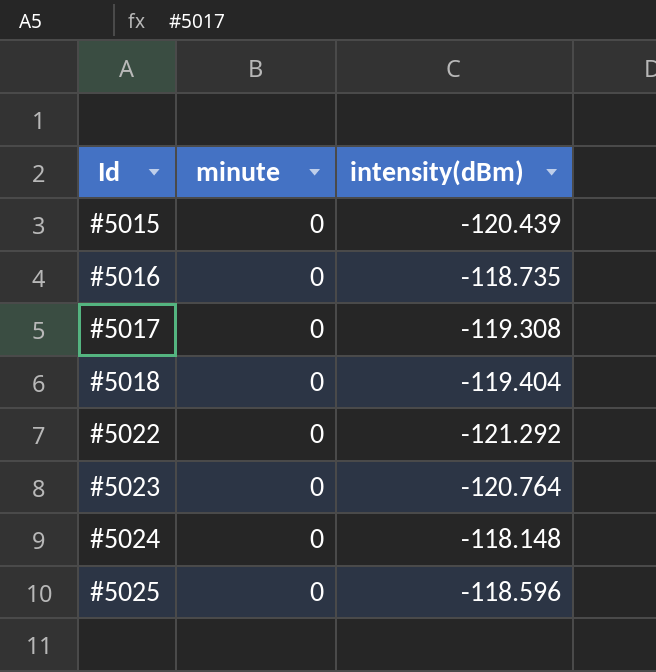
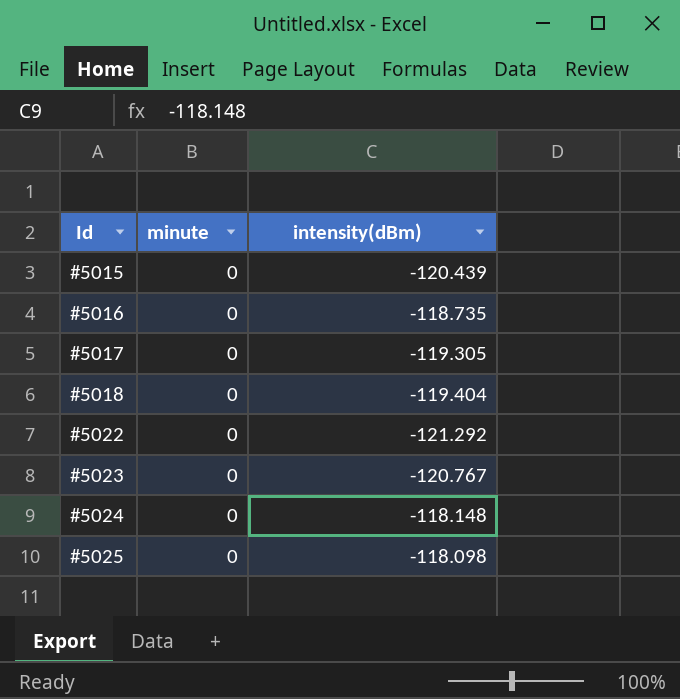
#5017 | intensity(dBm): -119.308 -> -119.305
#5023 | intensity(dBm): -120.764 -> -120.767
#5025 | intensity(dBm): -118.596 -> -118.098

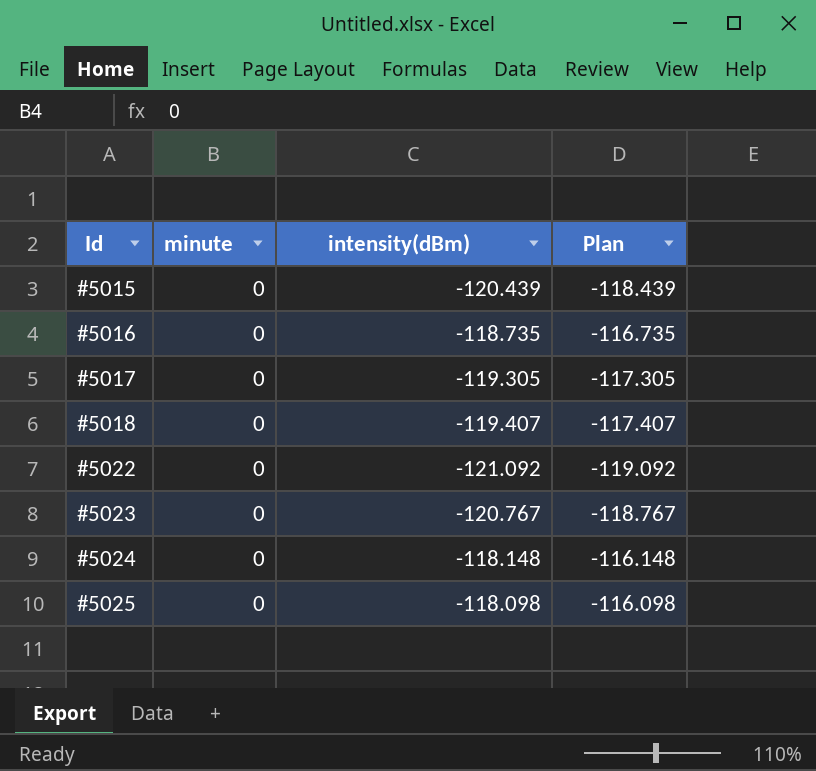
column Plan | formula: none -> [intensity(dBm)] + 2
#5018 | intensity(dBm): -119.404 -> -119.407
#5022 | intensity(dBm): -121.292 -> -121.092

